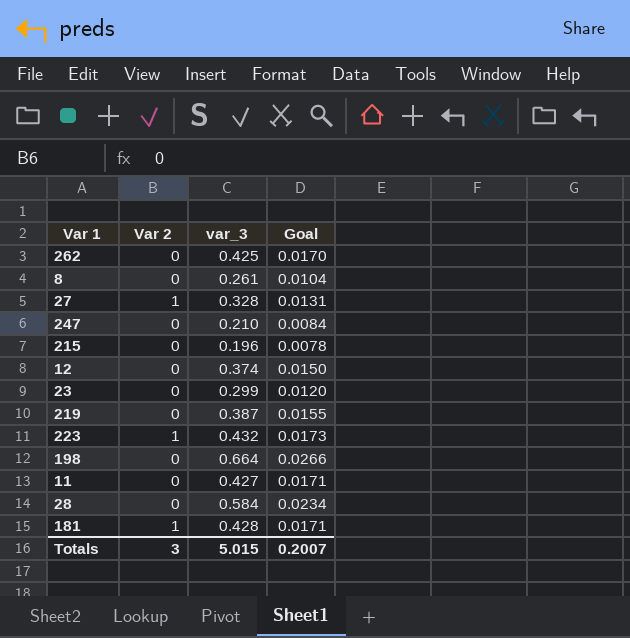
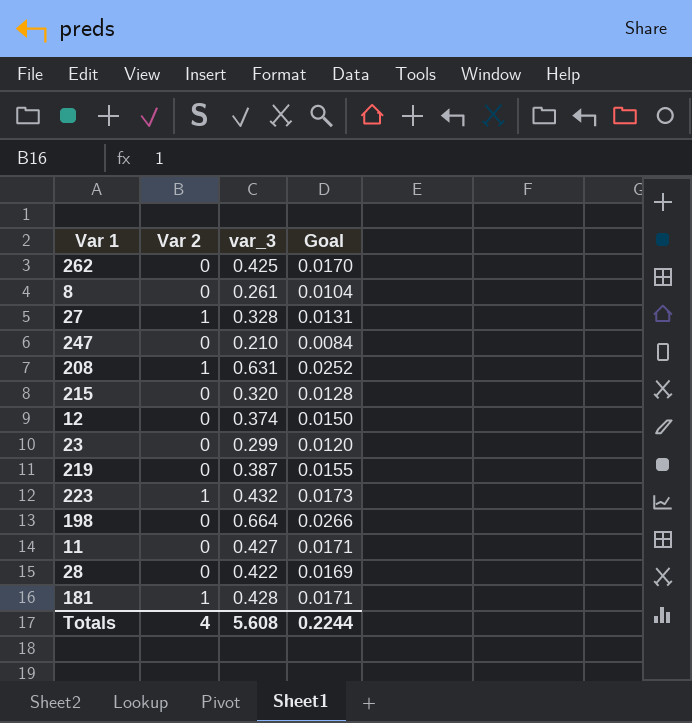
row 208: none -> 1 | 0.631 | 0.0252
215 | var_3: 0.196 -> 0.320
215 | Goal: 0.0078 -> 0.0128
28 | var_3: 0.584 -> 0.422
28 | Goal: 0.0234 -> 0.0169
Totals | Var 2: 3 -> 4
Totals | var_3: 5.015 -> 5.608
Totals | Goal: 0.2007 -> 0.2244

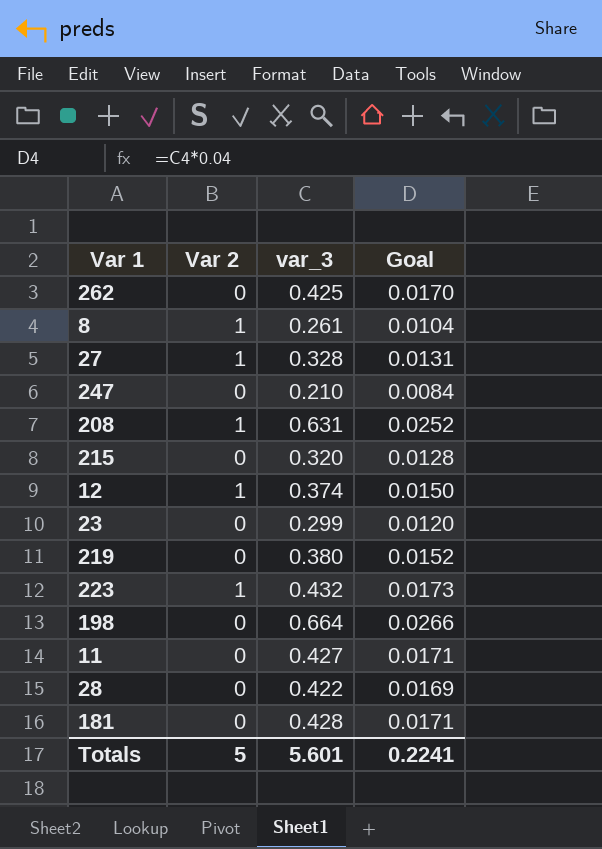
8 | Var 2: 0 -> 1
12 | Var 2: 0 -> 1
219 | var_3: 0.387 -> 0.380
219 | Goal: 0.0155 -> 0.0152
181 | Var 2: 1 -> 0
Totals | Var 2: 4 -> 5
Totals | var_3: 5.608 -> 5.601
Totals | Goal: 0.2244 -> 0.2241

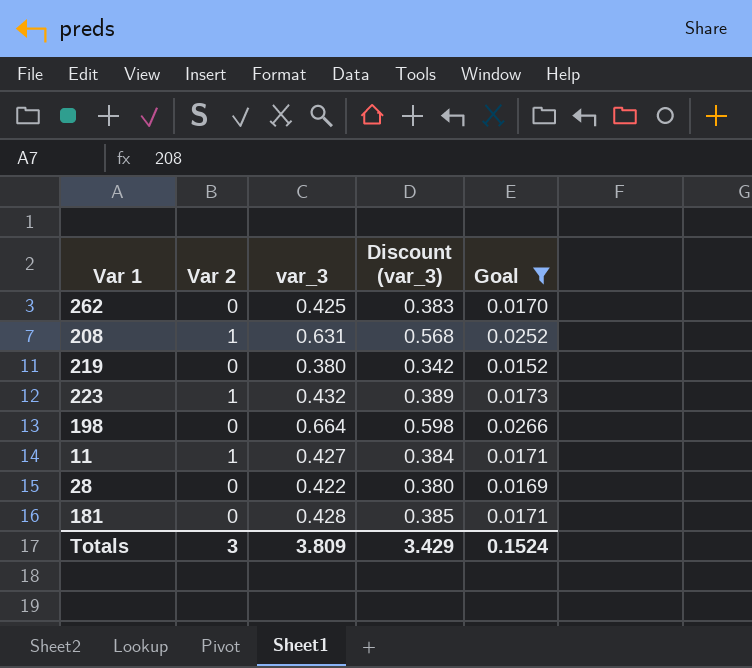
filter: none -> Goal >= 0.0152
column Discount (var_3) | formula: none -> [var_3] * 0.9
11 | Var 2: 0 -> 1
Totals | Var 2: 5 -> 3
Totals | var_3: 5.601 -> 3.809
Totals | Goal: 0.2241 -> 0.1524

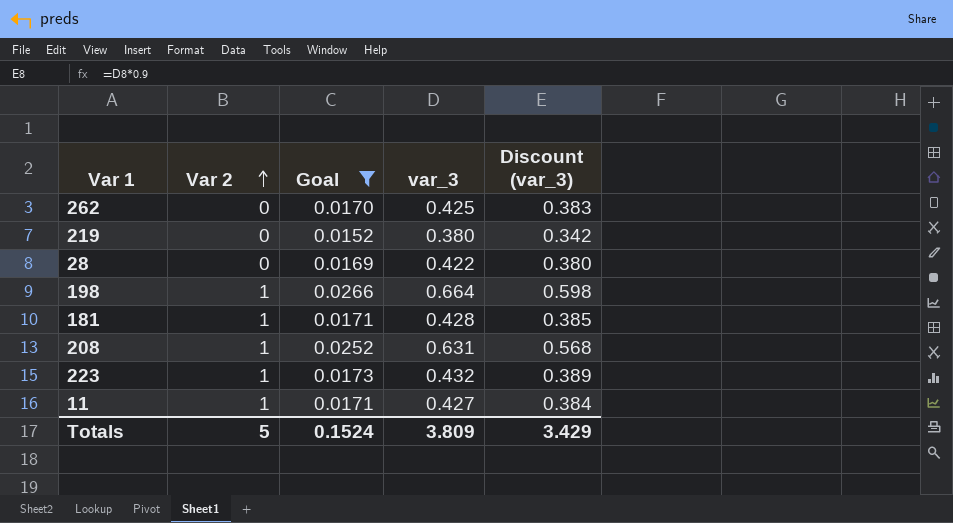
row order: none -> Var 2 ascending
column Goal | position: 5 -> 3
198 | Var 2: 0 -> 1
181 | Var 2: 0 -> 1
Totals | Var 2: 3 -> 5

